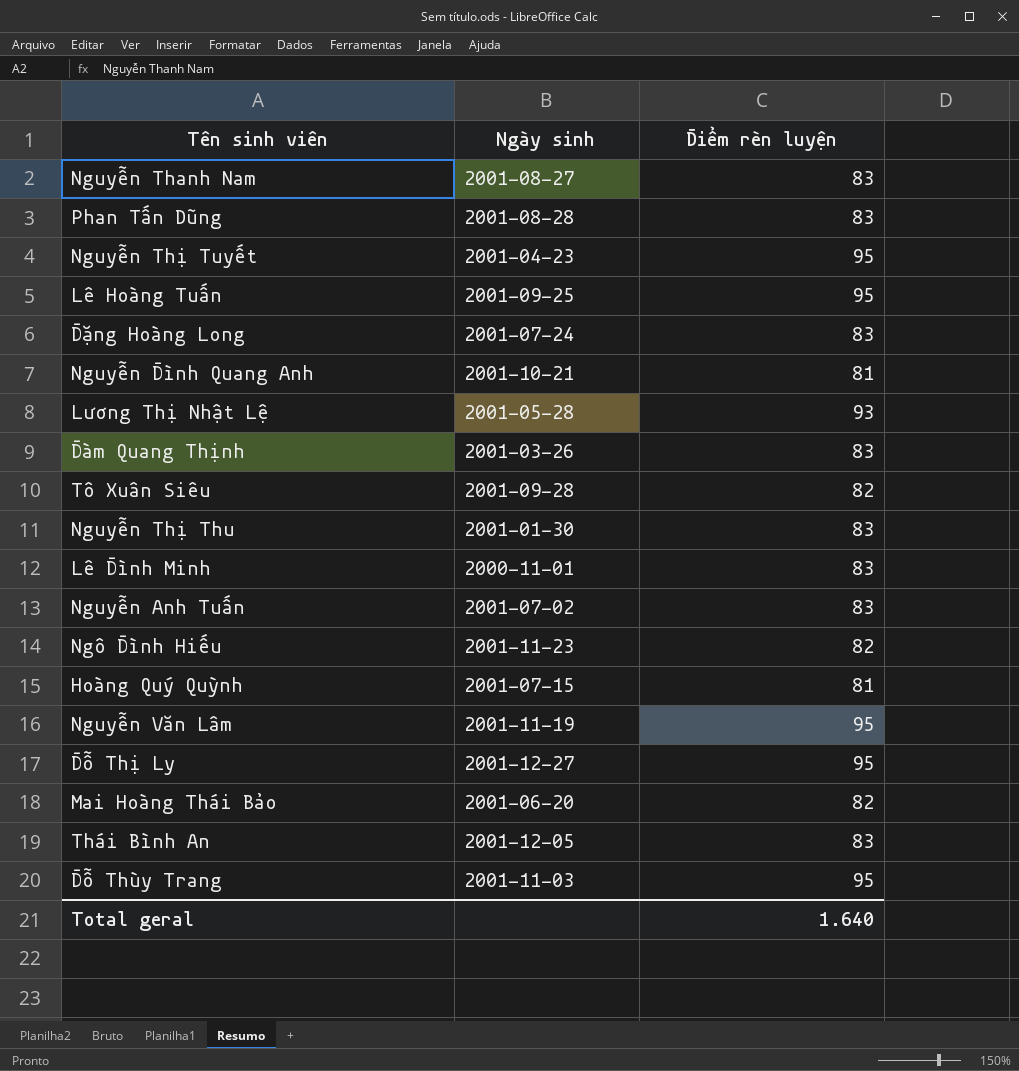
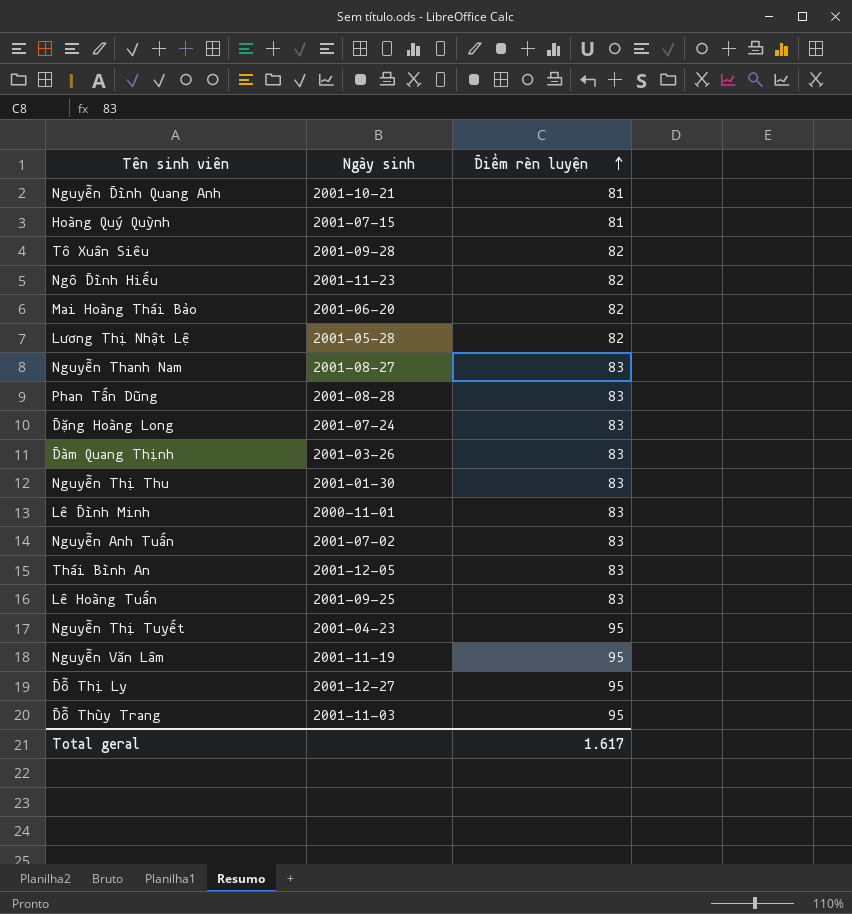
row order: none -> Điểm rèn luyện ascending
Lương Thị Nhật Lệ | Điểm rèn luyện: 93 -> 82
Lê Hoàng Tuấn | Điểm rèn luyện: 95 -> 83
Total geral | Điểm rèn luyện: 1.640 -> 1.617

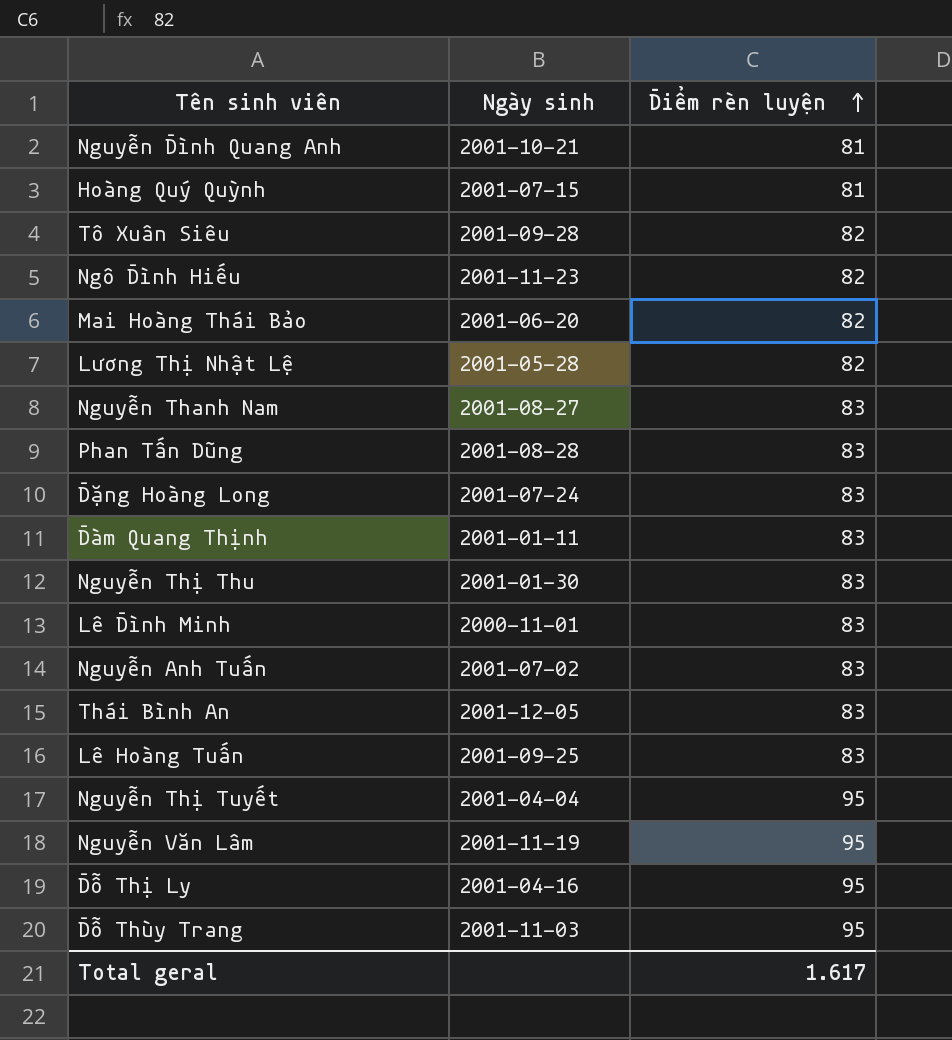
Đàm Quang Thịnh | Ngày sinh: 2001-03-26 -> 2001-01-11
Nguyễn Thị Tuyết | Ngày sinh: 2001-04-23 -> 2001-04-04
Đỗ Thị Ly | Ngày sinh: 2001-12-27 -> 2001-04-16

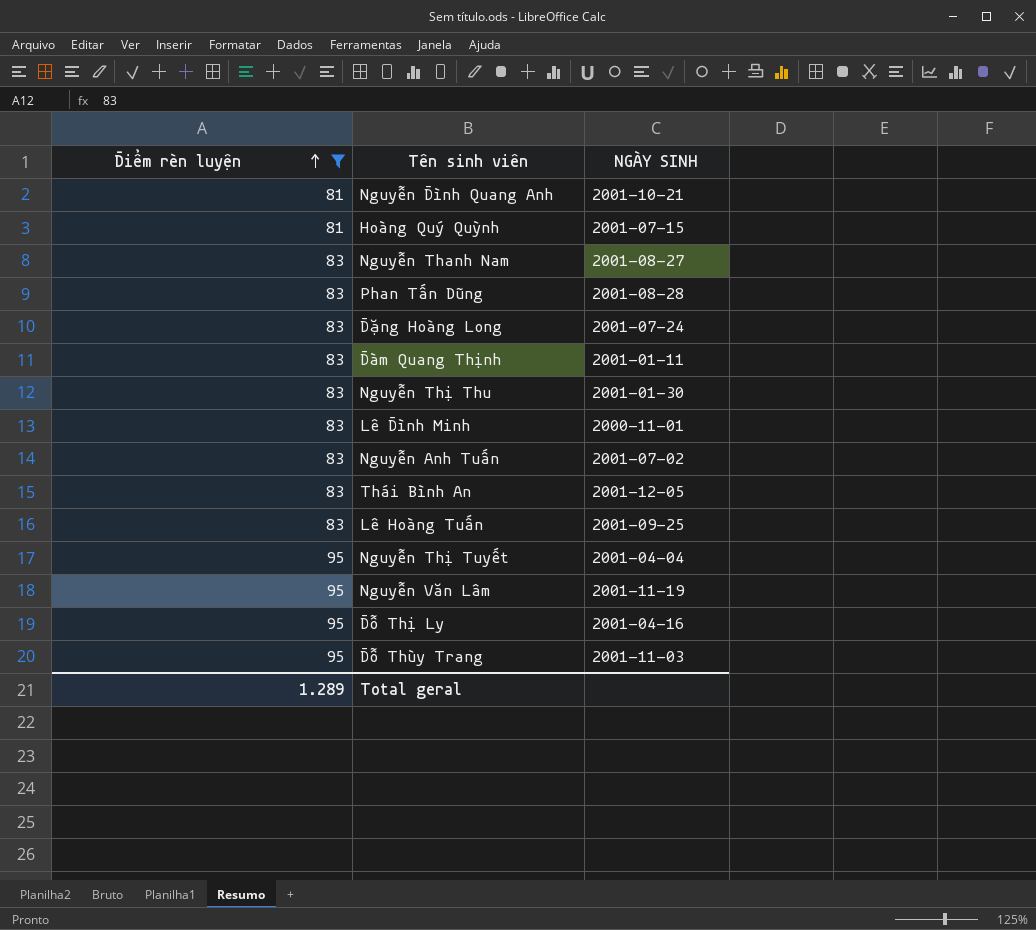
filter: none -> Điểm rèn luyện != 82
column Điểm rèn luyện | position: 3 -> 1
column name: Ngày sinh -> NGÀY SINH
Total geral | Điểm rèn luyện: 1.617 -> 1.289

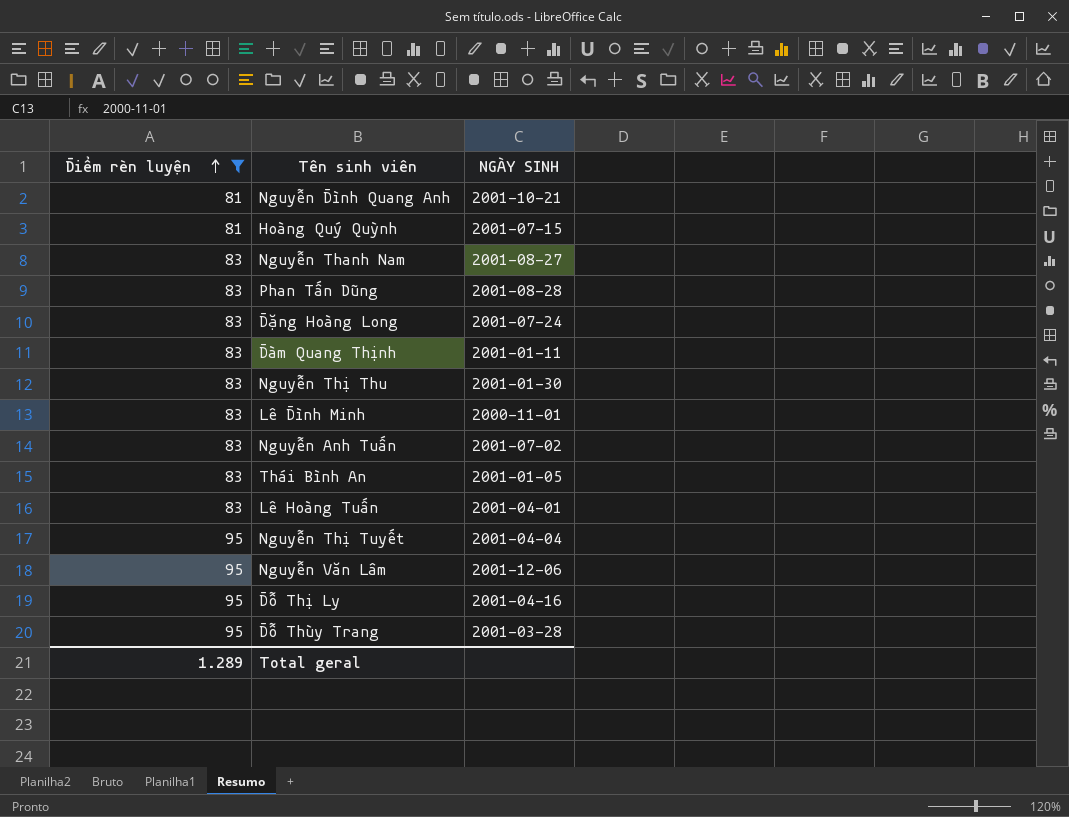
Thái Bình An | NGÀY SINH: 2001-12-05 -> 2001-01-05
Lê Hoàng Tuấn | NGÀY SINH: 2001-09-25 -> 2001-04-01
Nguyễn Văn Lâm | NGÀY SINH: 2001-11-19 -> 2001-12-06
Đỗ Thùy Trang | NGÀY SINH: 2001-11-03 -> 2001-03-28

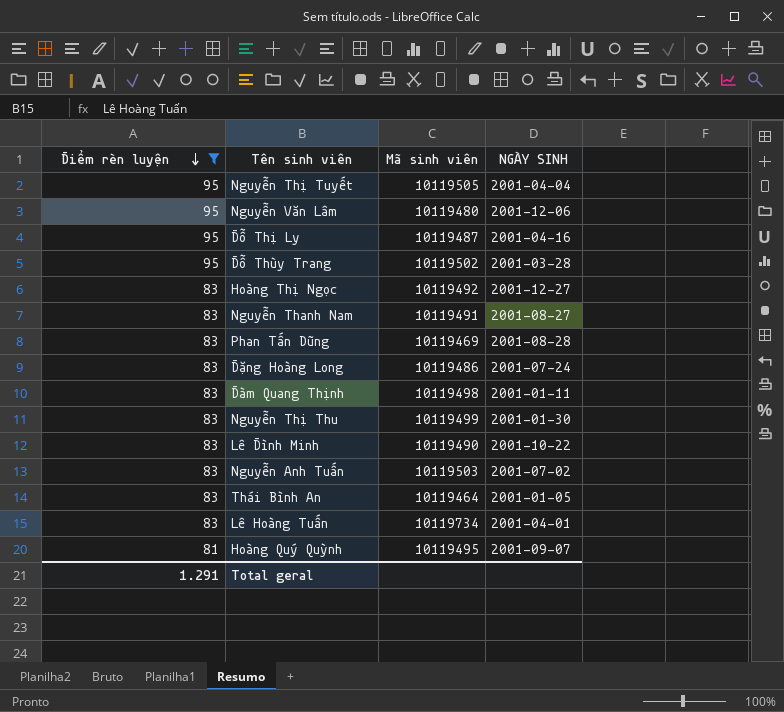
row order: Điểm rèn luyện ascending -> Điểm rèn luyện descending
column Mã sinh viên | position: none -> 3
row Nguyễn Đình Quang Anh: 81 | 2001-10-21 -> none
row Hoàng Thị Ngọc: none -> 83 | 10119492 | 2001-12-27
Lê Đình Minh | NGÀY SINH: 2000-11-01 -> 2001-10-22
Hoàng Quý Quỳnh | NGÀY SINH: 2001-07-15 -> 2001-09-07
Total geral | Điểm rèn luyện: 1.289 -> 1.291

